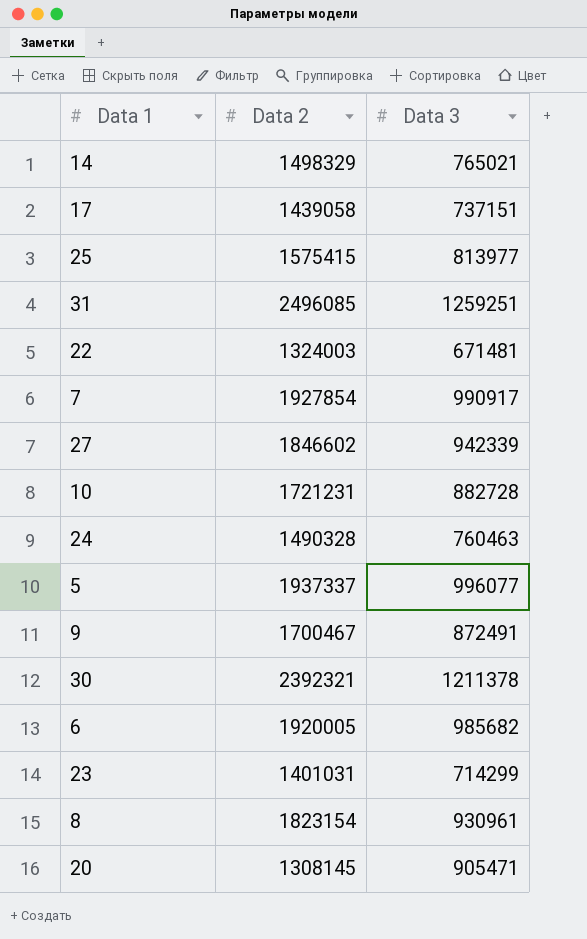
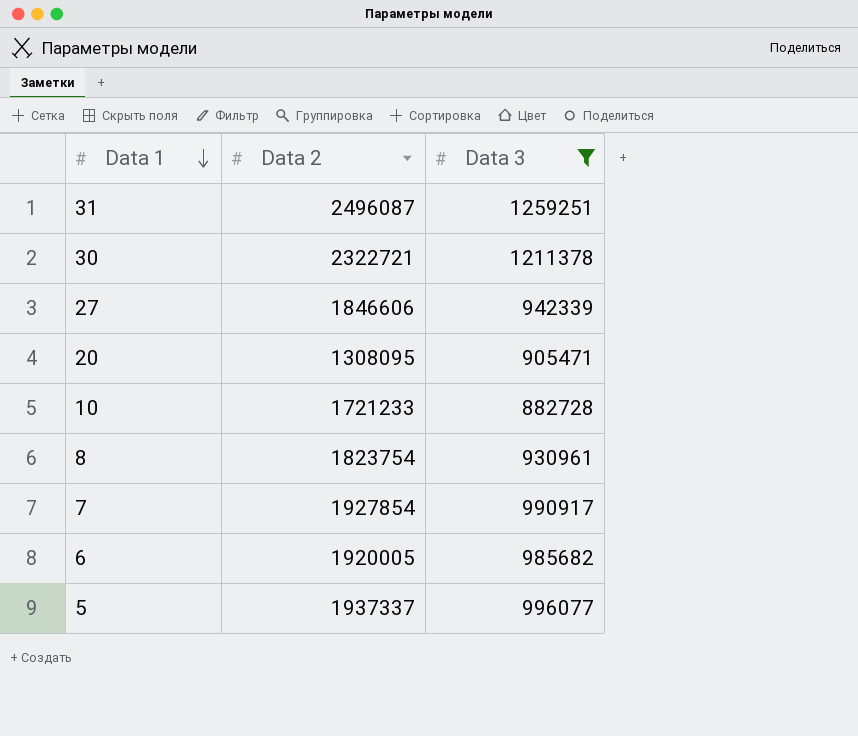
filter: none -> Data 3 >= 882728
row order: none -> Data 1 descending
31 | Data 2: 2496085 -> 2496087
30 | Data 2: 2392321 -> 2322721
27 | Data 2: 1846602 -> 1846606
20 | Data 2: 1308145 -> 1308095
10 | Data 2: 1721231 -> 1721233
8 | Data 2: 1823154 -> 1823754

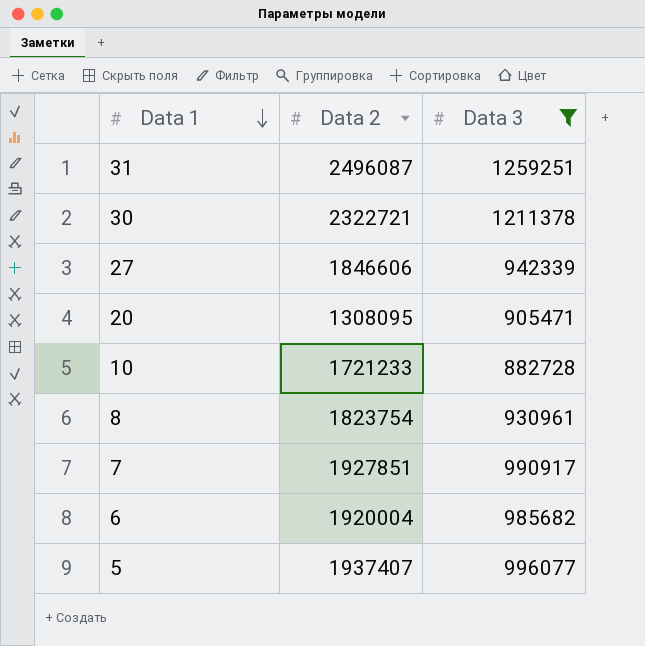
7 | Data 2: 1927854 -> 1927851
6 | Data 2: 1920005 -> 1920004
5 | Data 2: 1937337 -> 1937407

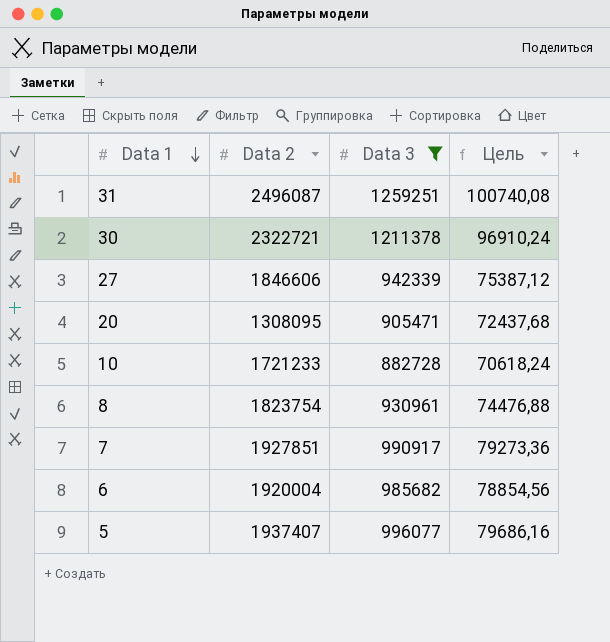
column Цель | formula: none -> [Data 3] * 0,08

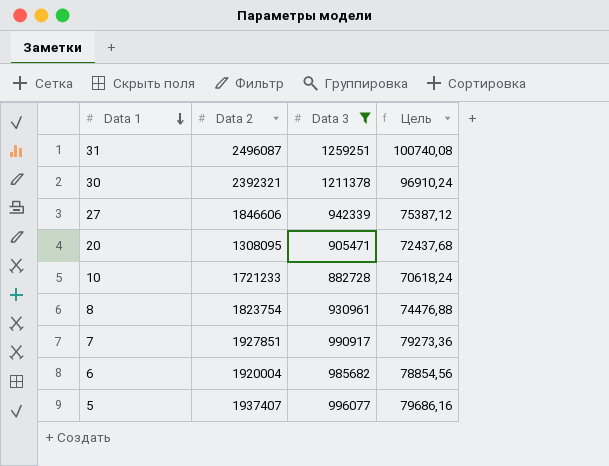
30 | Data 2: 2322721 -> 2392321

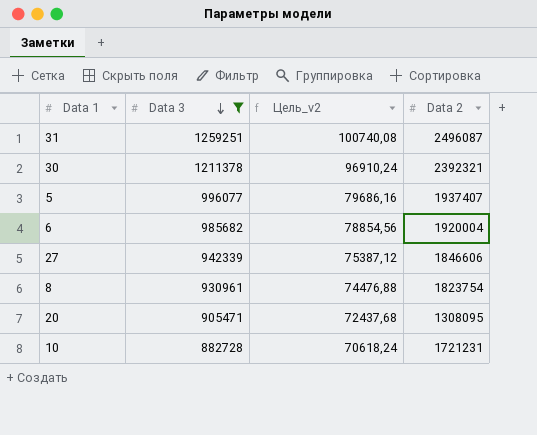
row order: Data 1 descending -> Data 3 descending
column name: Цель -> Цель_v2
column Data 2 | position: 2 -> 4
row 7: 1927851 | 990917 | 79273,36 -> none
10 | Data 2: 1721233 -> 1721231

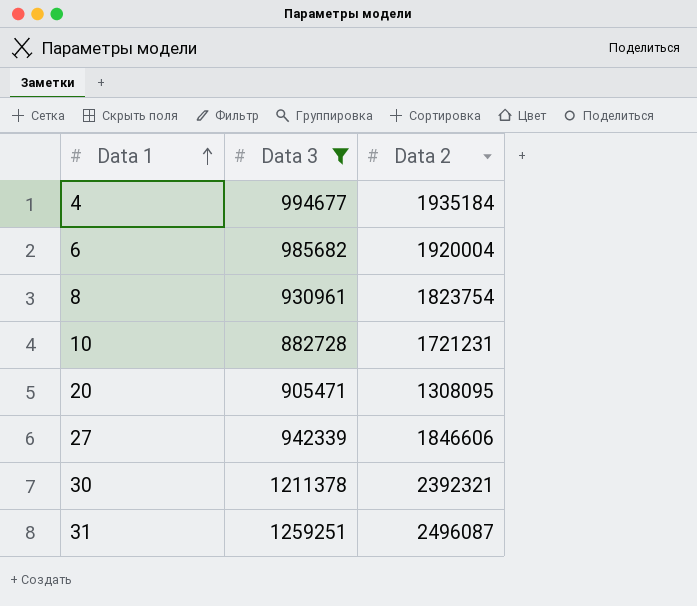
row order: Data 3 descending -> Data 1 ascending
column Цель_v2 | formula: [Data 3] * 0,08 -> none
row 5: 996077 | 79686,16 | 1937407 -> none
row 4: none -> 994677 | 1935184

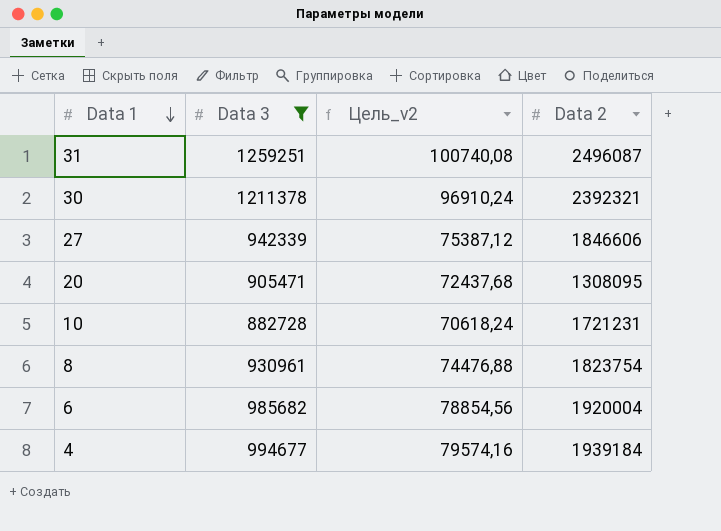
row order: Data 1 ascending -> Data 1 descending
column Цель_v2 | formula: none -> [Data 3] * 0,08
4 | Data 2: 1935184 -> 1939184

